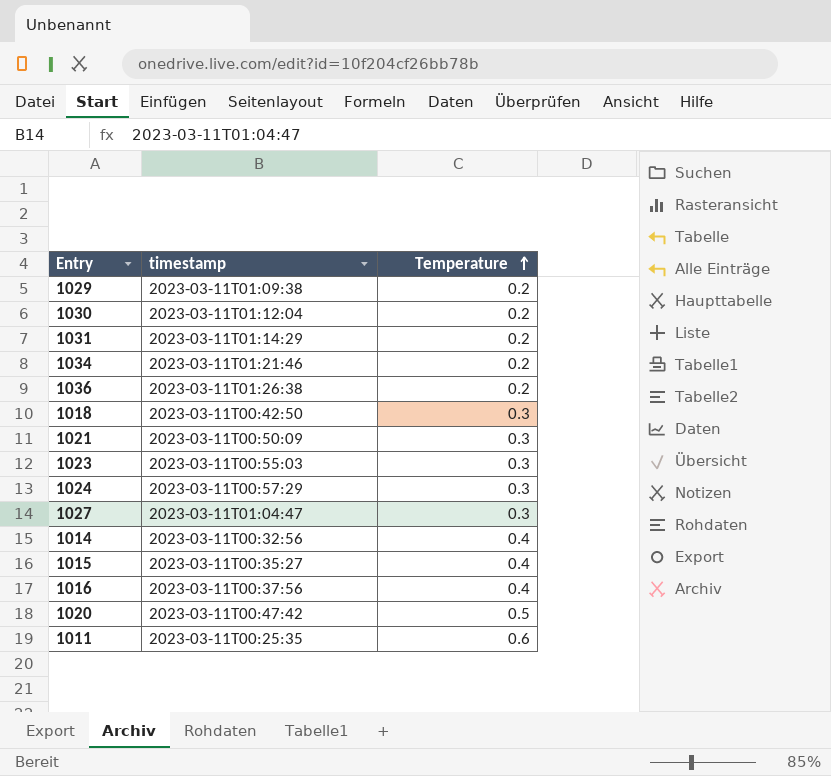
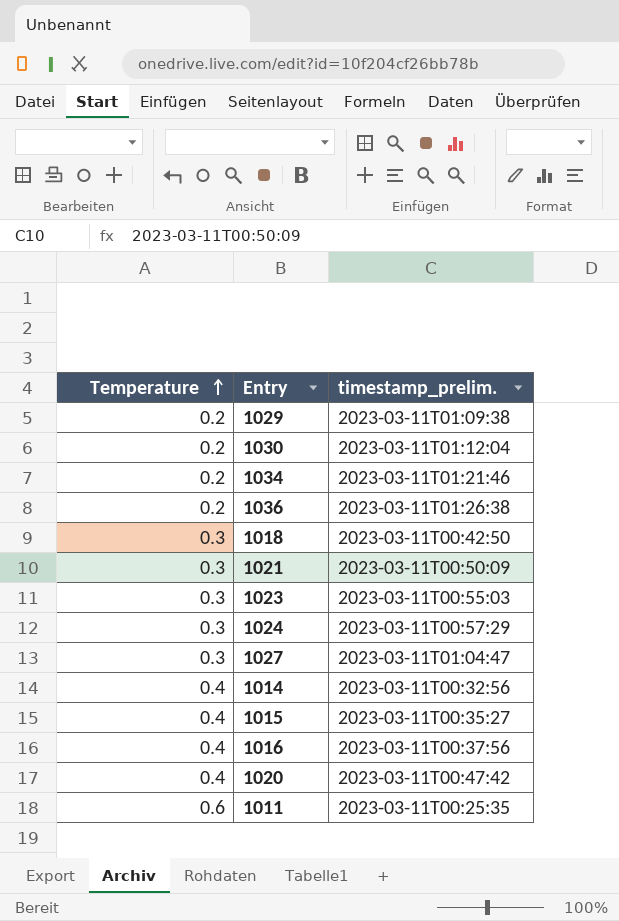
column Temperature | position: 3 -> 1
column name: timestamp -> timestamp_prelim.
row 1031: 2023-03-11T01:14:29 | 0.2 -> none
1020 | Temperature: 0.5 -> 0.4

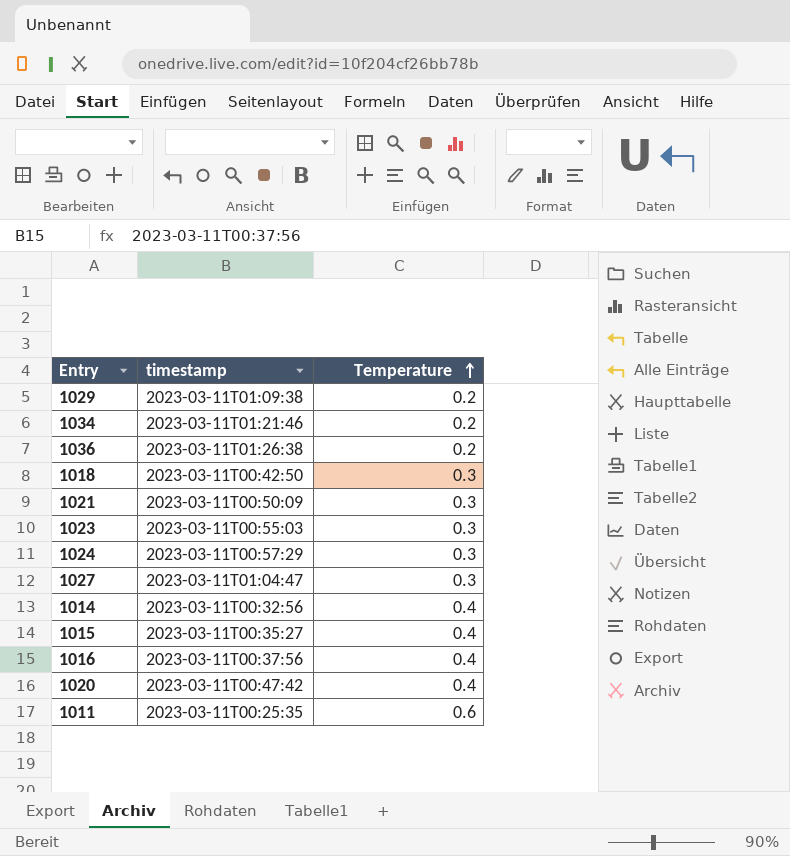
column name: timestamp_prelim. -> timestamp
column Temperature | position: 1 -> 3
row 1030: 0.2 | 2023-03-11T01:12:04 -> none

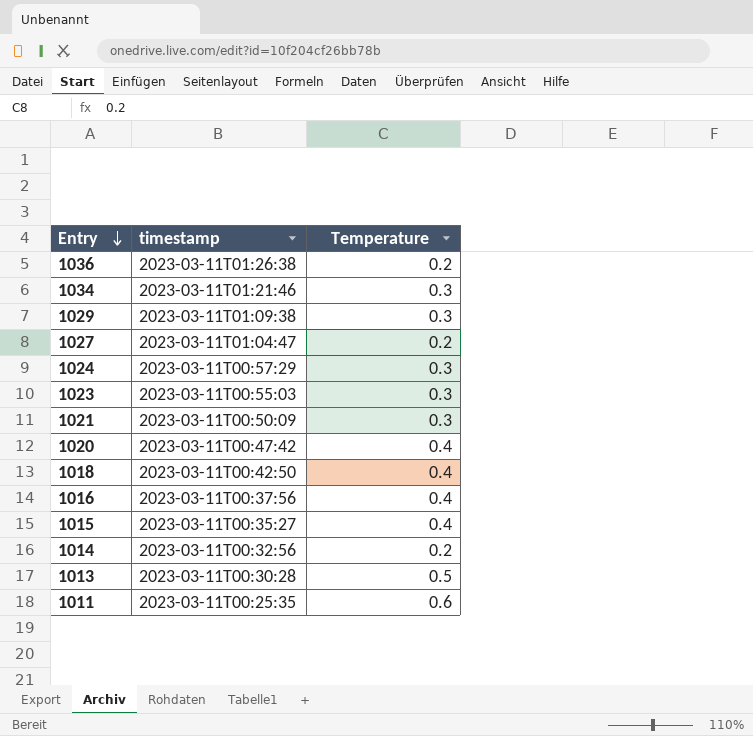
row order: Temperature ascending -> Entry descending
1034 | Temperature: 0.2 -> 0.3
1029 | Temperature: 0.2 -> 0.3
1027 | Temperature: 0.3 -> 0.2
1018 | Temperature: 0.3 -> 0.4
1014 | Temperature: 0.4 -> 0.2
row 1013: none -> 2023-03-11T00:30:28 | 0.5

